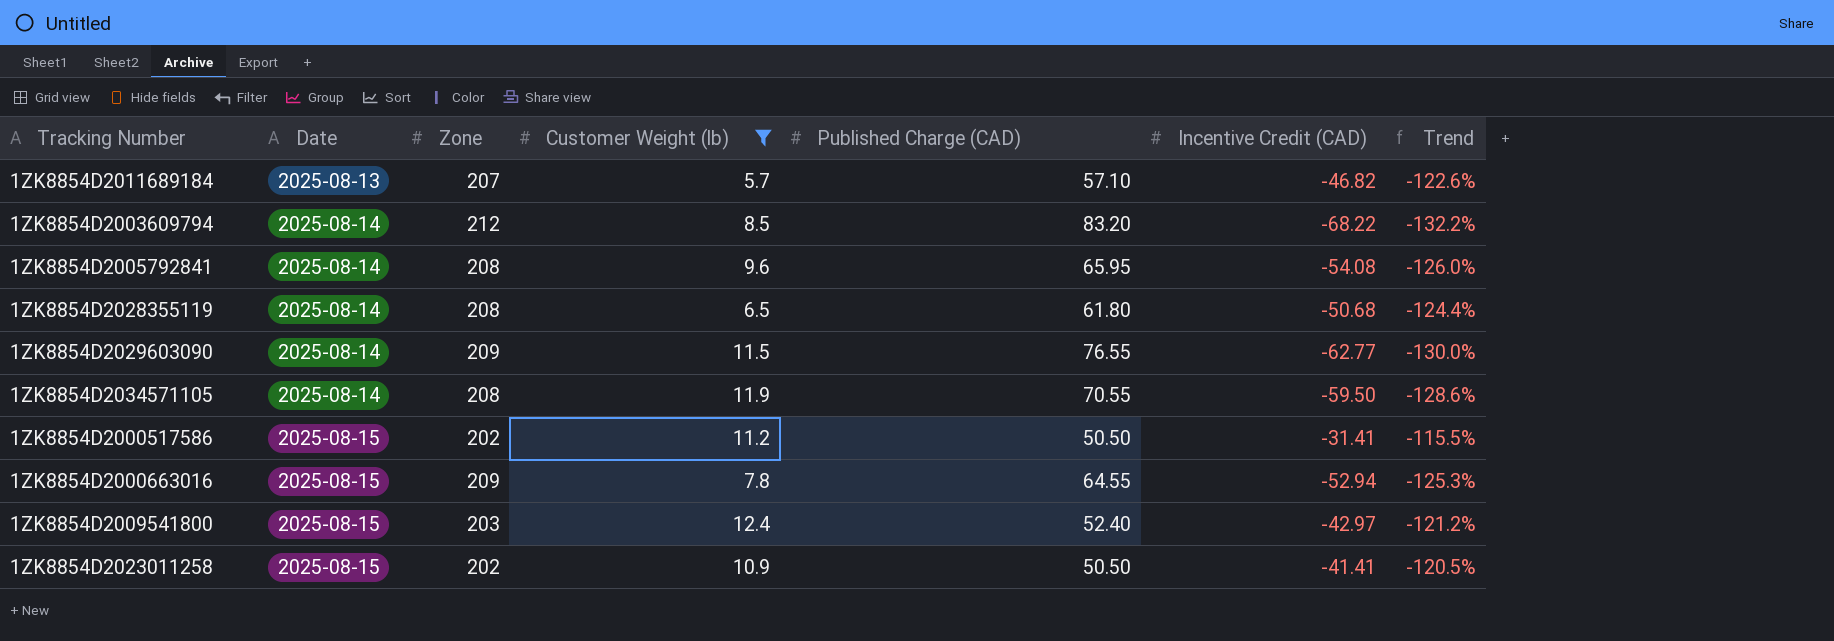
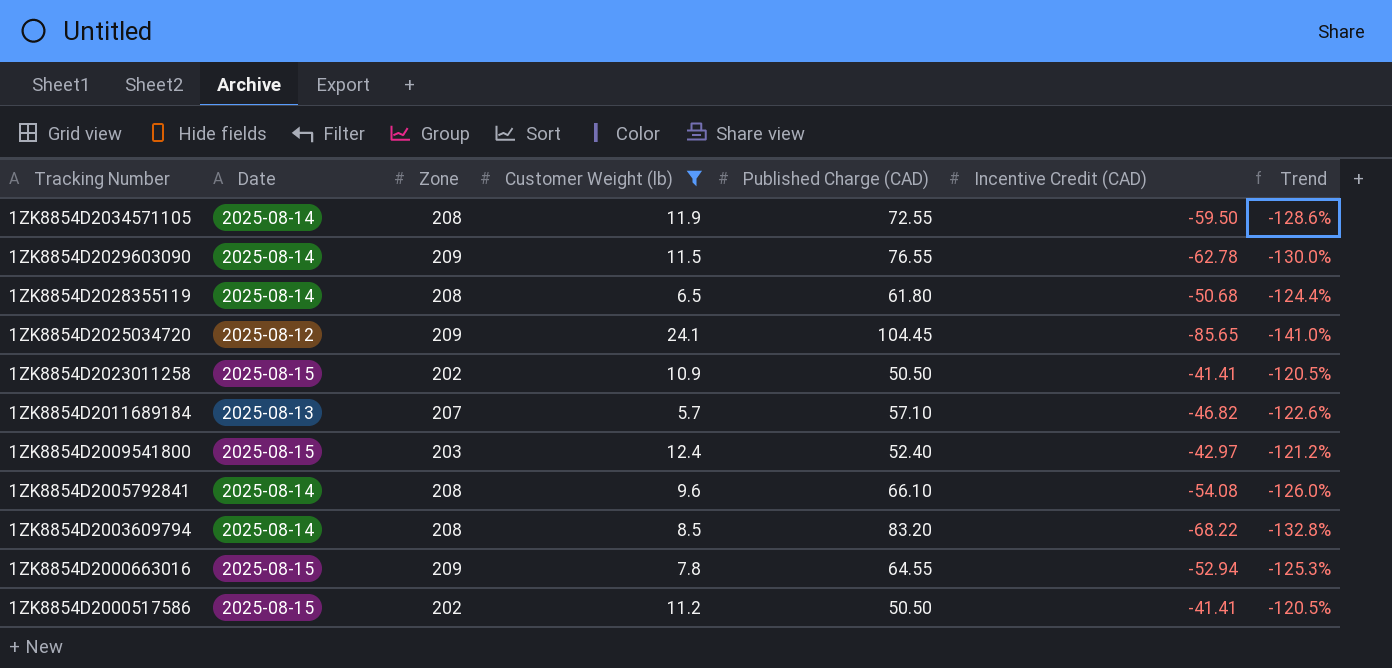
row order: Date ascending -> Tracking Number descending
1ZK8854D2034571105 | Published Charge (CAD): 70.55 -> 72.55
1ZK8854D2029603090 | Incentive Credit (CAD): -62.77 -> -62.78
row 1ZK8854D2025034720: none -> 2025-08-12 | 209 | 24.1 | 104.45 | -85.65 | -141.0%
1ZK8854D2005792841 | Published Charge (CAD): 65.95 -> 66.10
1ZK8854D2003609794 | Zone: 212 -> 208
1ZK8854D2003609794 | Trend: -132.2% -> -132.8%
1ZK8854D2000517586 | Incentive Credit (CAD): -31.41 -> -41.41
1ZK8854D2000517586 | Trend: -115.5% -> -120.5%

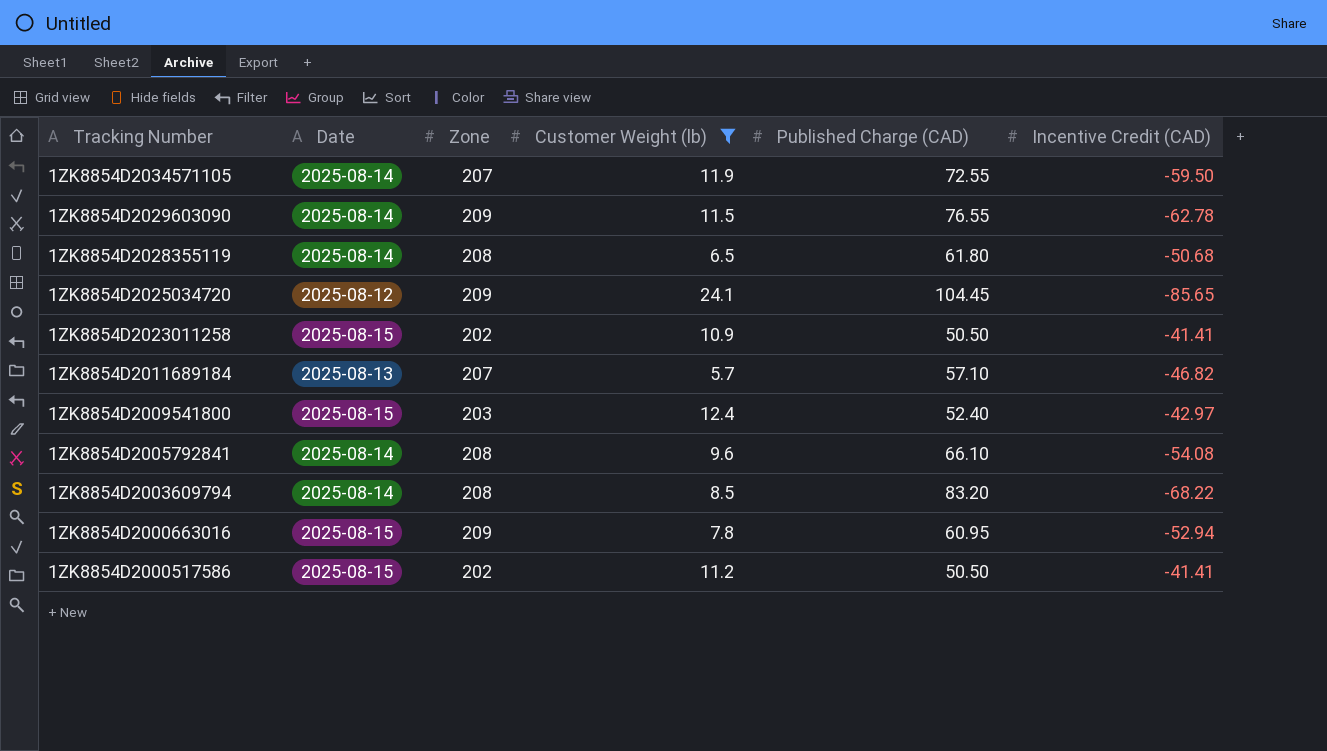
column Trend | formula: ([Incentive Credit (CAD)] - [Zone]) / [Zone] -> none
1ZK8854D2034571105 | Zone: 208 -> 207
1ZK8854D2000663016 | Published Charge (CAD): 64.55 -> 60.95

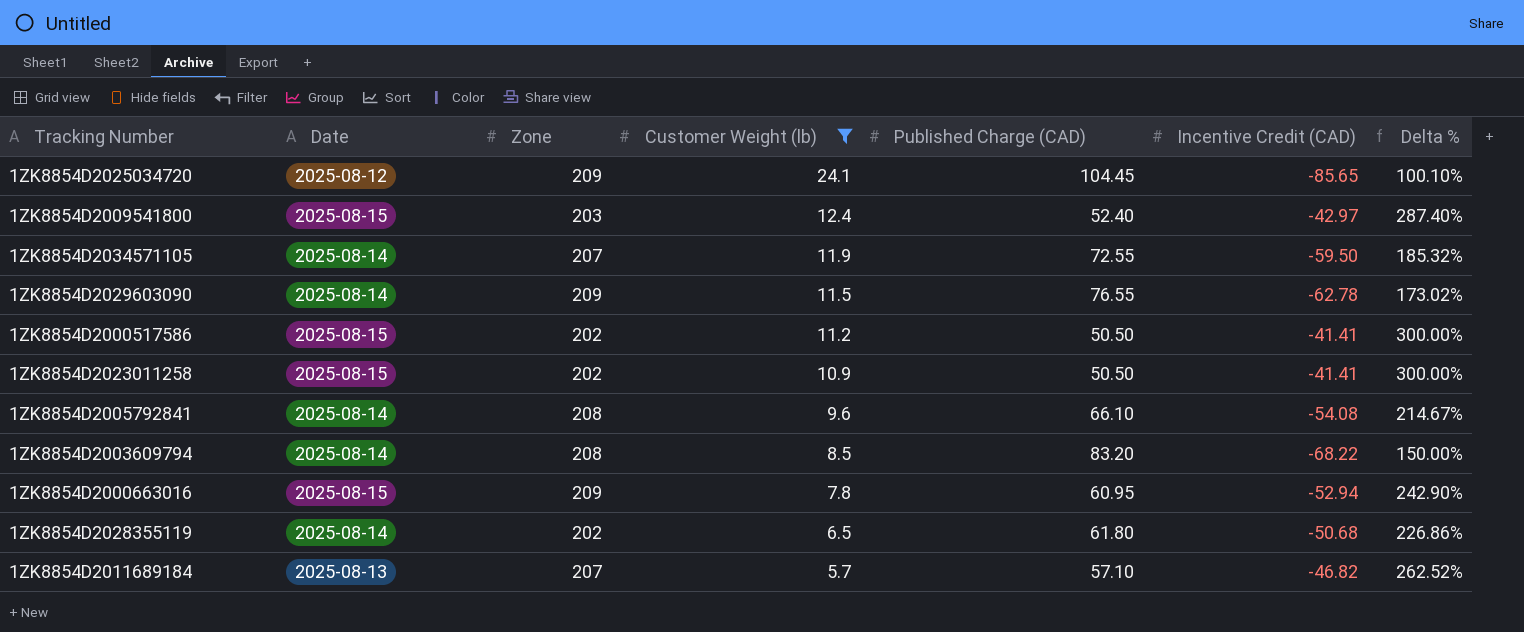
row order: Tracking Number descending -> Customer Weight (lb) descending
column Delta % | formula: none -> ([Zone] - [Published Charge (CAD)]) / [Published Charge (CAD)]
1ZK8854D2028355119 | Zone: 208 -> 202

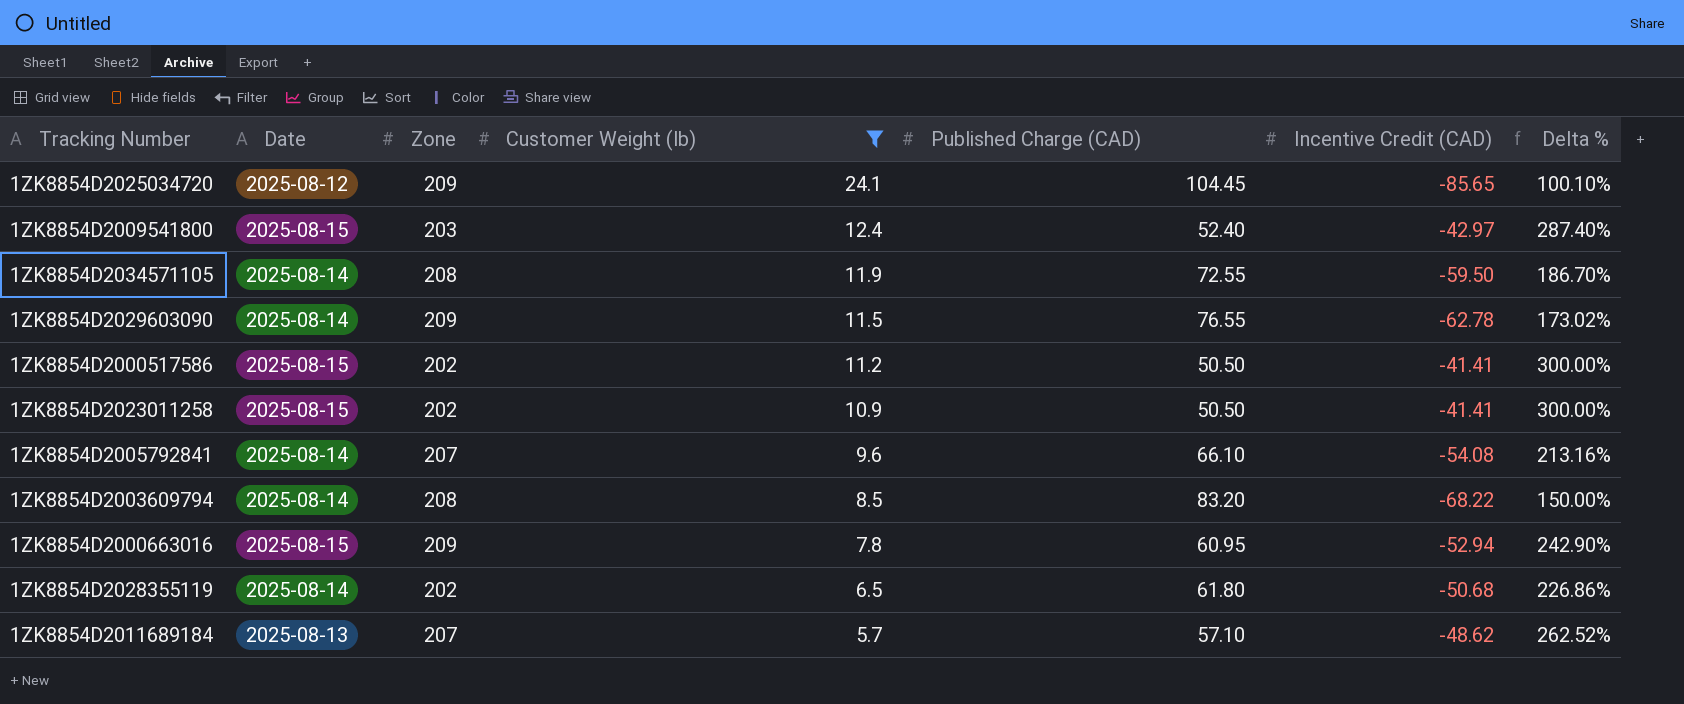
1ZK8854D2034571105 | Zone: 207 -> 208
1ZK8854D2034571105 | Delta %: 185.32% -> 186.70%
1ZK8854D2005792841 | Zone: 208 -> 207
1ZK8854D2005792841 | Delta %: 214.67% -> 213.16%
1ZK8854D2011689184 | Incentive Credit (CAD): -46.82 -> -48.62

